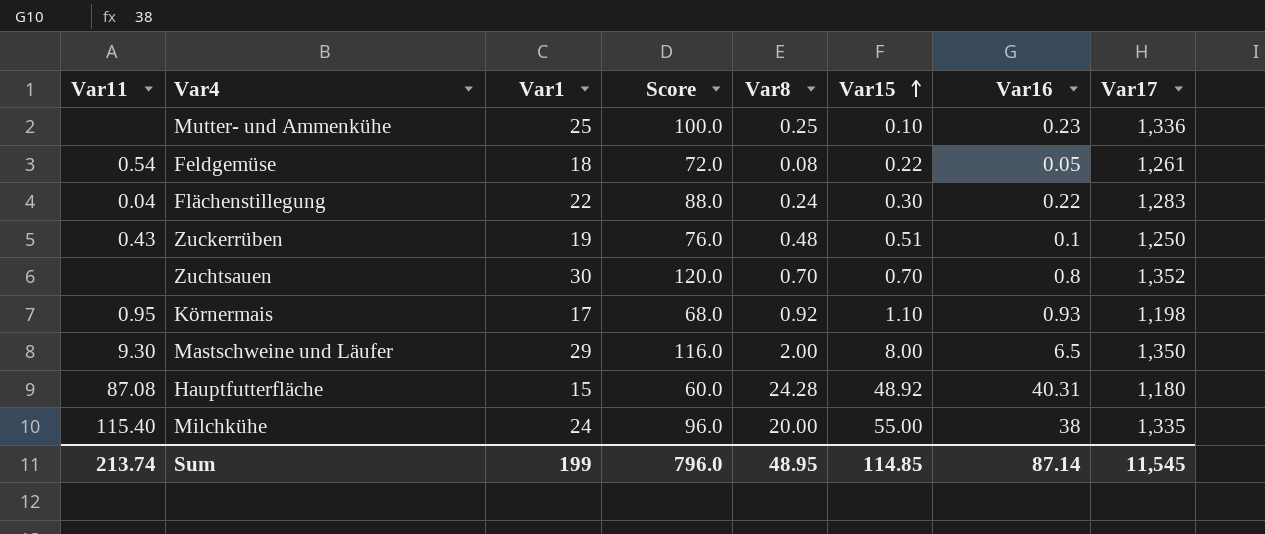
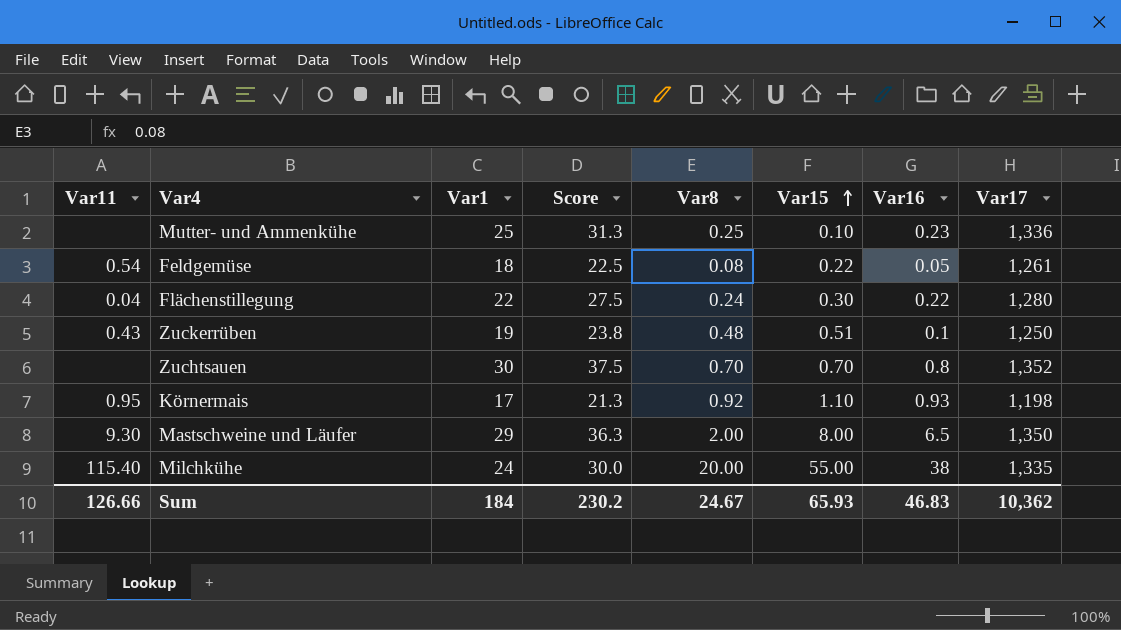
column Score | formula: [Var1] * 4 -> [Var1] * 1.25
row Hauptfutterfläche: 87.08 | 15 | 60.0 | 24.28 | 48.92 | 40.31 | 1,180 -> none
Flächenstillegung | Var17: 1,283 -> 1,280
Sum | Var11: 213.74 -> 126.66
Sum | Var1: 199 -> 184
Sum | Score: 796.0 -> 230.2
Sum | Var8: 48.95 -> 24.67
Sum | Var15: 114.85 -> 65.93
Sum | Var16: 87.14 -> 46.83
Sum | Var17: 11,545 -> 10,362

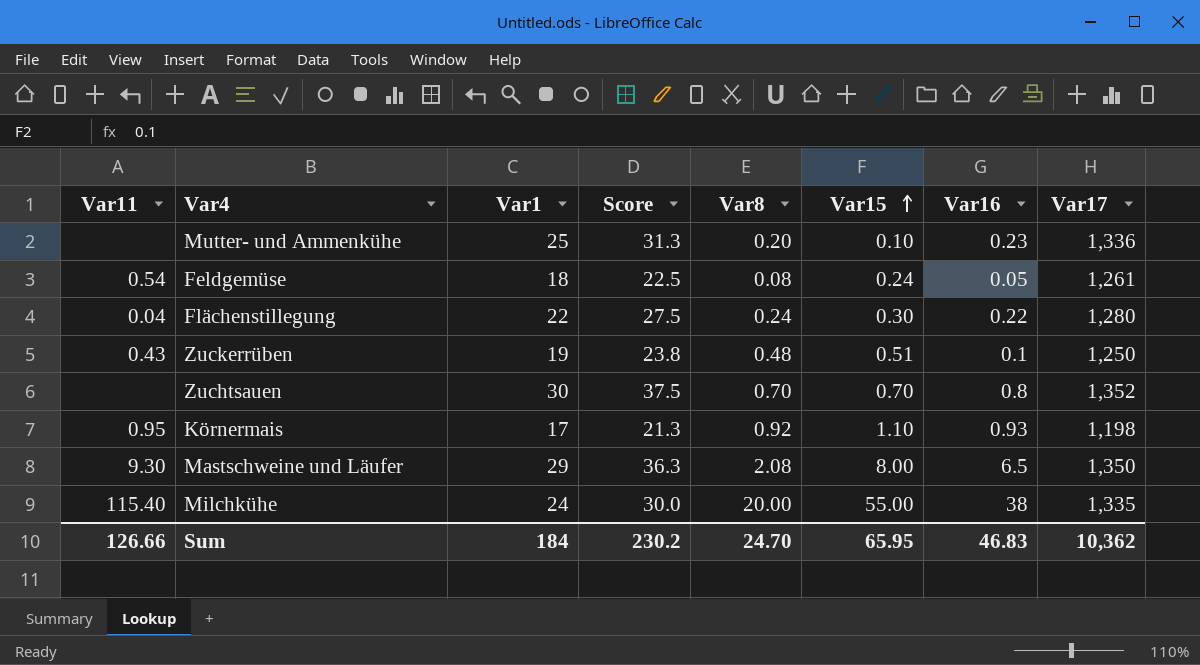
Mutter- und Ammenkühe | Var8: 0.25 -> 0.20
Feldgemüse | Var15: 0.22 -> 0.24
Mastschweine und Läufer | Var8: 2.00 -> 2.08
Sum | Var8: 24.67 -> 24.70
Sum | Var15: 65.93 -> 65.95

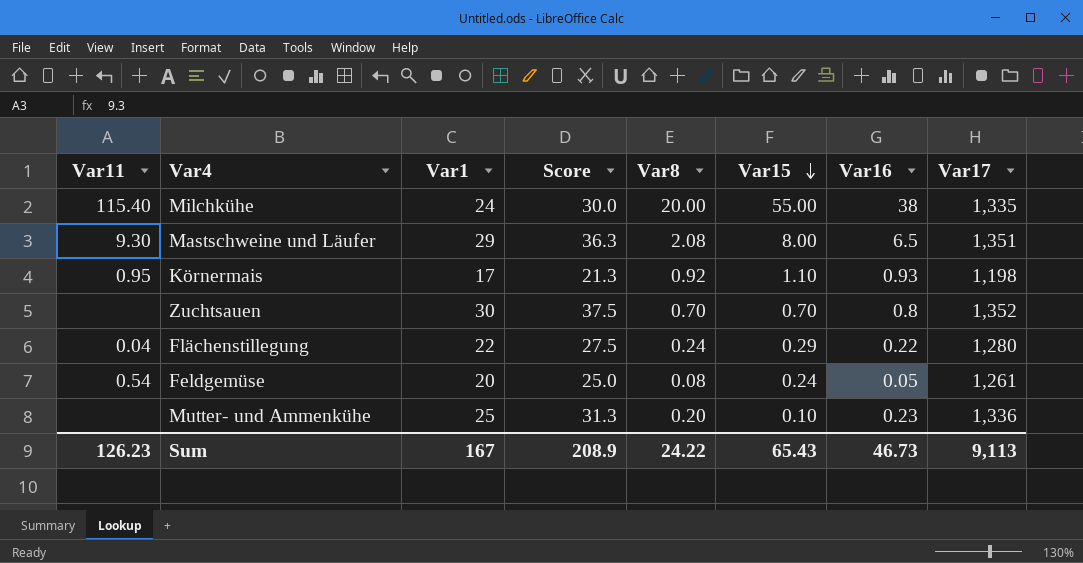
row order: Var15 ascending -> Var15 descending
row Zuckerrüben: 0.43 | 19 | 23.8 | 0.48 | 0.51 | 0.1 | 1,250 -> none
Mastschweine und Läufer | Var17: 1,350 -> 1,351
Flächenstillegung | Var15: 0.30 -> 0.29
Feldgemüse | Var1: 18 -> 20
Feldgemüse | Score: 22.5 -> 25.0
Sum | Var11: 126.66 -> 126.23
Sum | Var1: 184 -> 167
Sum | Score: 230.2 -> 208.9
Sum | Var8: 24.70 -> 24.22
Sum | Var15: 65.95 -> 65.43
Sum | Var16: 46.83 -> 46.73
Sum | Var17: 10,362 -> 9,113

